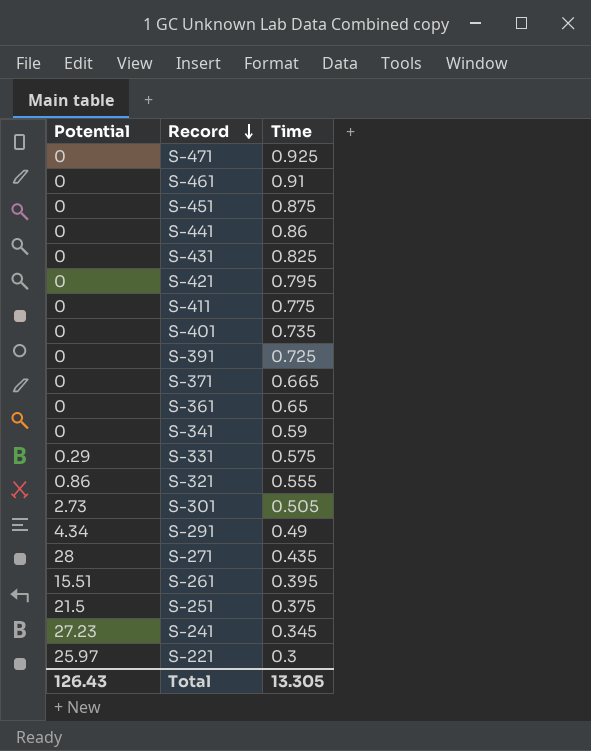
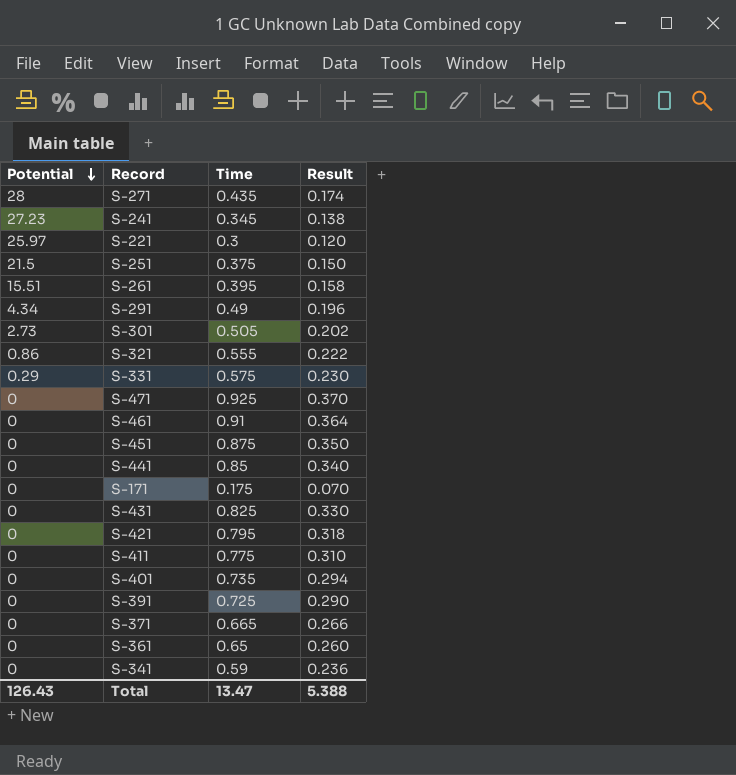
row order: Record descending -> Potential descending
column Result | formula: none -> [Time] * 0.4
S-441 | Time: 0.86 -> 0.85
row S-171: none -> 0 | 0.175 | 0.070
Total | Time: 13.305 -> 13.47

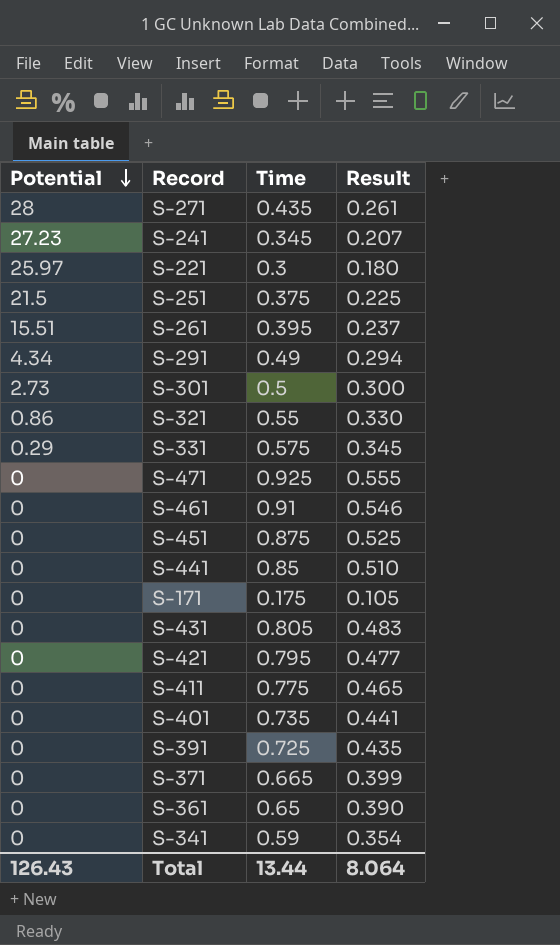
column Result | formula: [Time] * 0.4 -> [Time] * 0.6
S-301 | Time: 0.505 -> 0.5
S-321 | Time: 0.555 -> 0.55
S-431 | Time: 0.825 -> 0.805
Total | Time: 13.47 -> 13.44
Total | Result: 5.388 -> 8.064

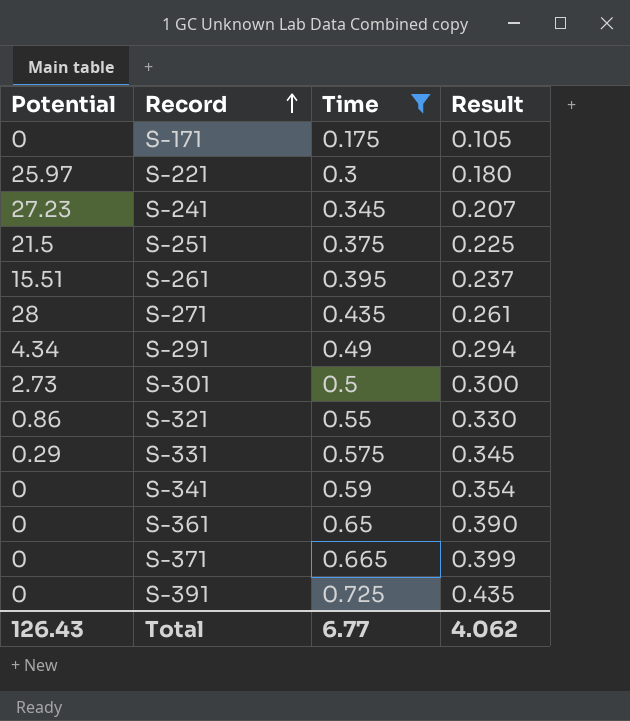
filter: none -> Time <= 0.725
row order: Potential descending -> Record ascending
Total | Time: 13.44 -> 6.77
Total | Result: 8.064 -> 4.062

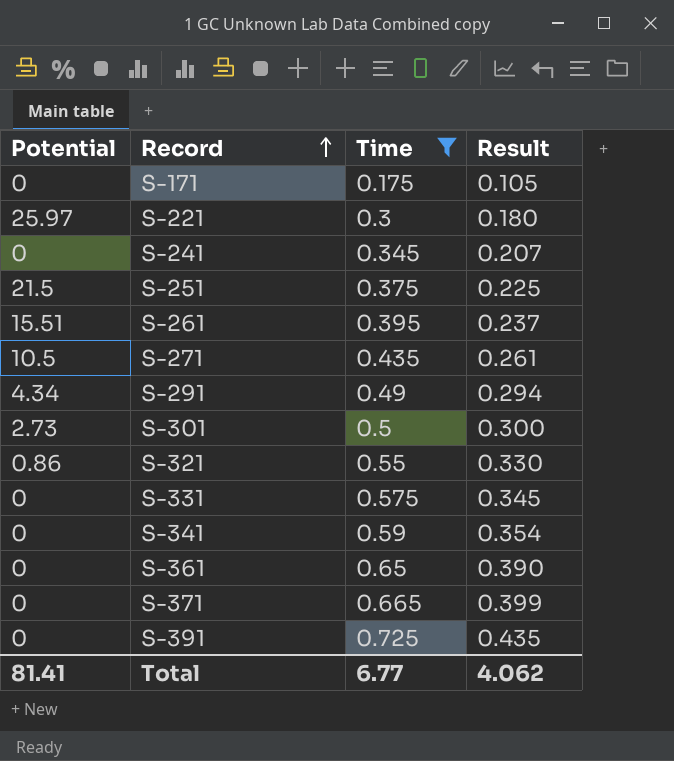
S-241 | Potential: 27.23 -> 0
S-271 | Potential: 28 -> 10.5
S-331 | Potential: 0.29 -> 0
Total | Potential: 126.43 -> 81.41

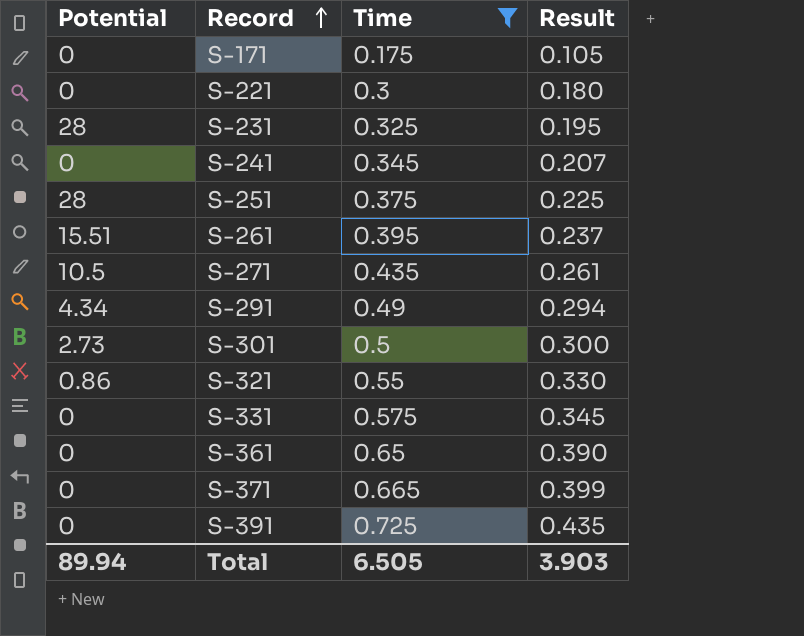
row S-341: 0 | 0.59 | 0.354 -> none
S-221 | Potential: 25.97 -> 0
row S-231: none -> 28 | 0.325 | 0.195
S-251 | Potential: 21.5 -> 28
Total | Potential: 81.41 -> 89.94
Total | Time: 6.77 -> 6.505
Total | Result: 4.062 -> 3.903

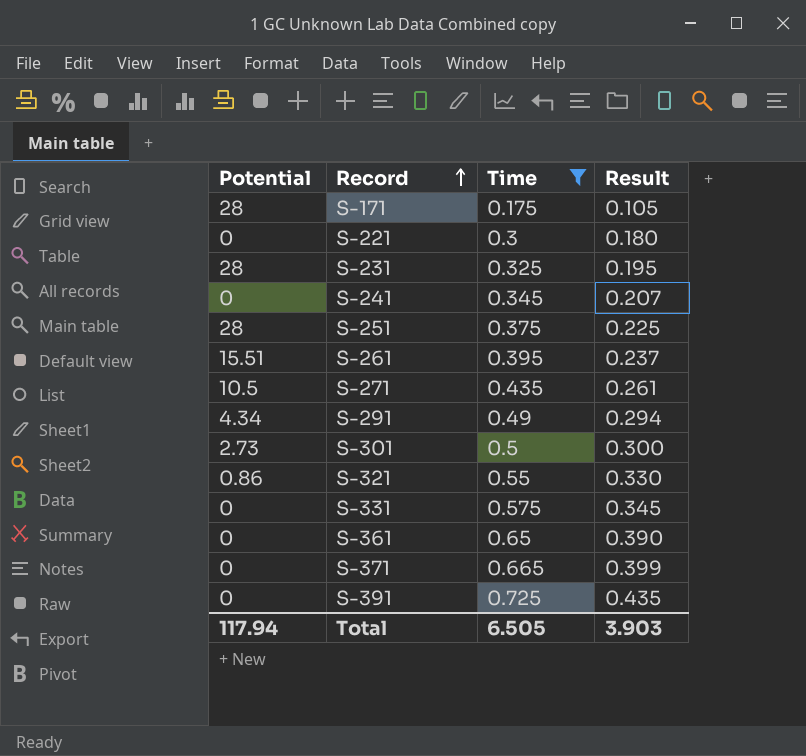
S-171 | Potential: 0 -> 28
Total | Potential: 89.94 -> 117.94

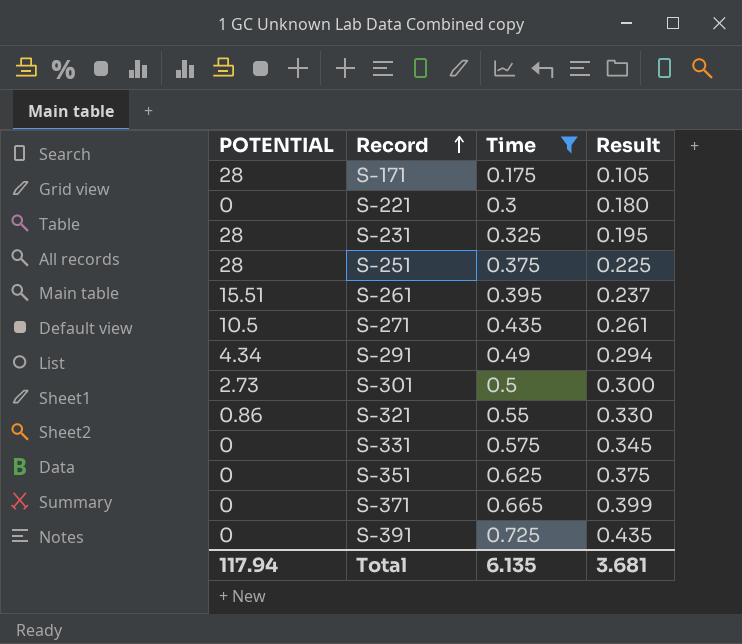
column name: Potential -> POTENTIAL
row S-241: 0 | 0.345 | 0.207 -> none
row S-361: 0 | 0.65 | 0.390 -> none
row S-351: none -> 0 | 0.625 | 0.375
Total | Time: 6.505 -> 6.135
Total | Result: 3.903 -> 3.681

